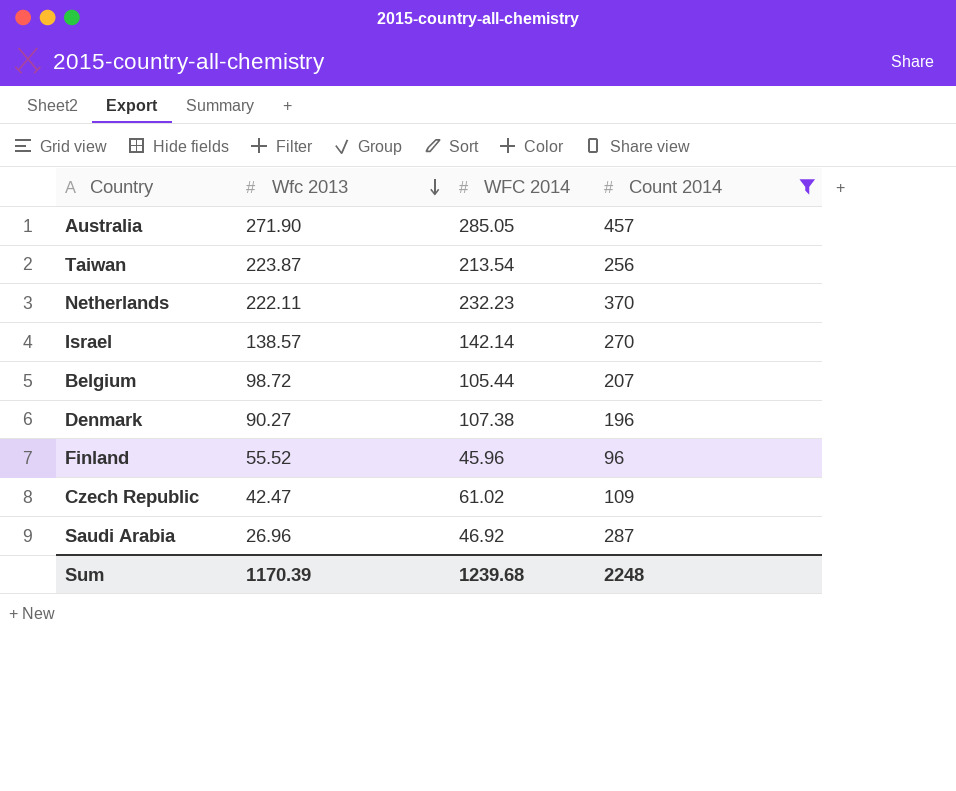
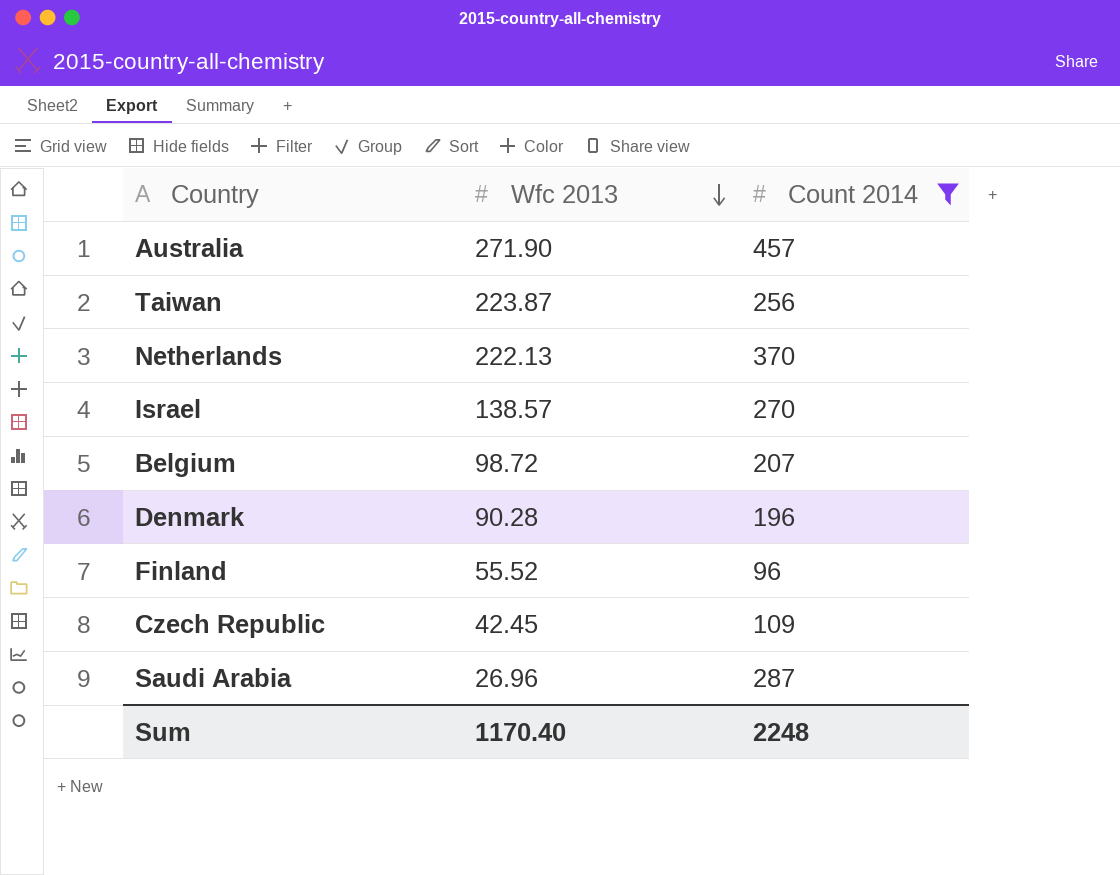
column WFC 2014 | position: 3 -> none
Netherlands | Wfc 2013: 222.11 -> 222.13
Denmark | Wfc 2013: 90.27 -> 90.28
Czech Republic | Wfc 2013: 42.47 -> 42.45
Sum | Wfc 2013: 1170.39 -> 1170.40

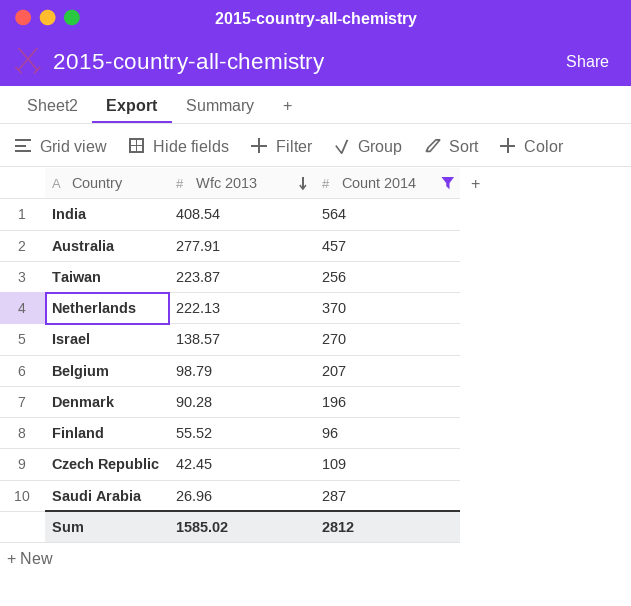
row India: none -> 408.54 | 564
Australia | Wfc 2013: 271.90 -> 277.91
Belgium | Wfc 2013: 98.72 -> 98.79
Sum | Wfc 2013: 1170.40 -> 1585.02
Sum | Count 2014: 2248 -> 2812

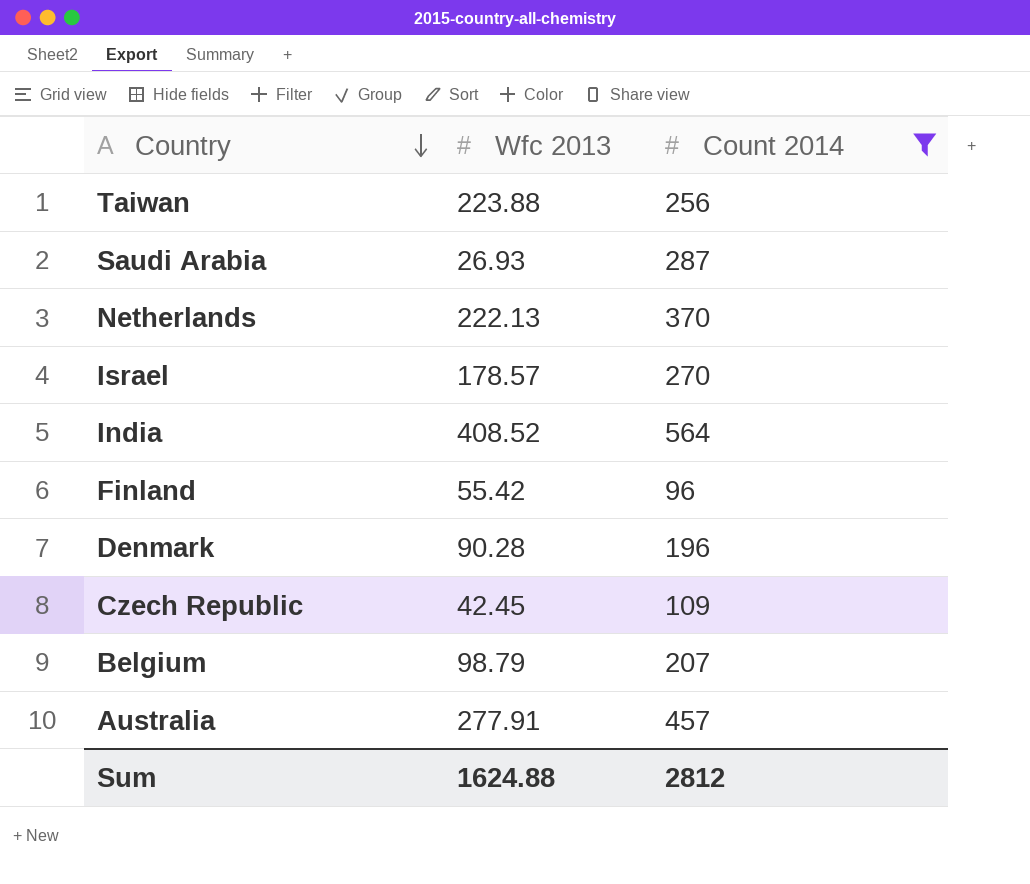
row order: Wfc 2013 descending -> Country descending
Taiwan | Wfc 2013: 223.87 -> 223.88
Saudi Arabia | Wfc 2013: 26.96 -> 26.93
Israel | Wfc 2013: 138.57 -> 178.57
India | Wfc 2013: 408.54 -> 408.52
Finland | Wfc 2013: 55.52 -> 55.42
Sum | Wfc 2013: 1585.02 -> 1624.88

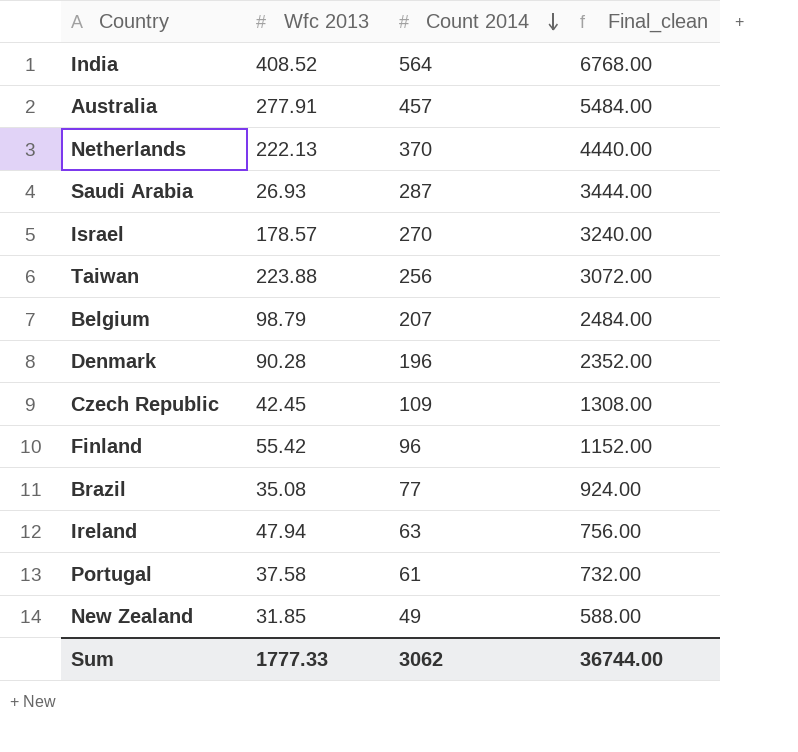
filter: Count 2014 >= 96 -> none
row order: Country descending -> Count 2014 descending
column Final_clean | formula: none -> [Count 2014] * 12
Sum | Wfc 2013: 1624.88 -> 1777.33
Sum | Count 2014: 2812 -> 3062

